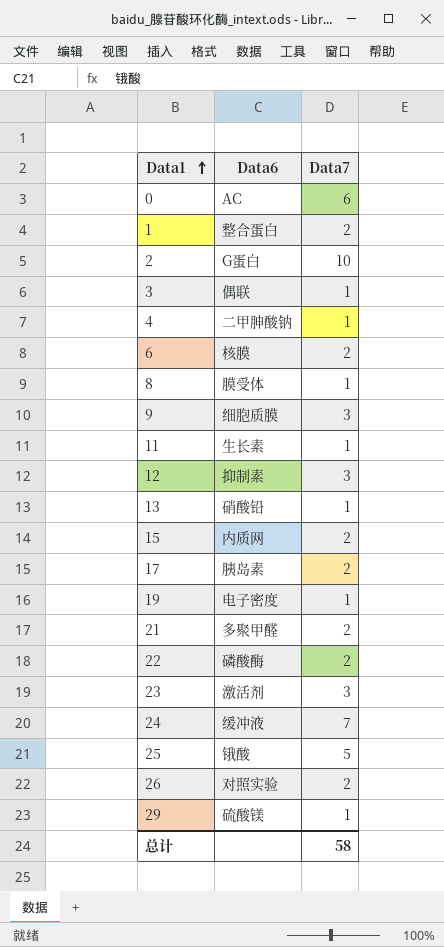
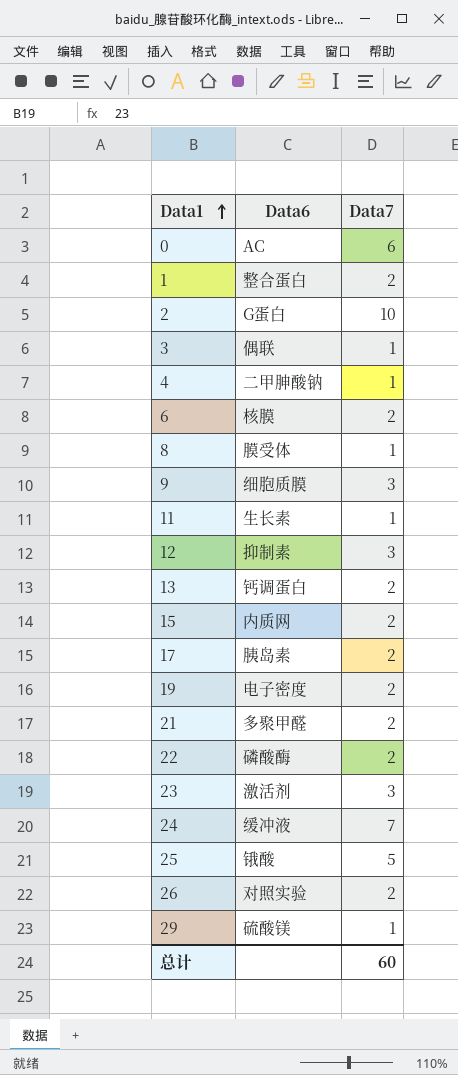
13 | Data6: 硝酸铅 -> 钙调蛋白
13 | Data7: 1 -> 2
19 | Data7: 1 -> 2
总计 | Data7: 58 -> 60

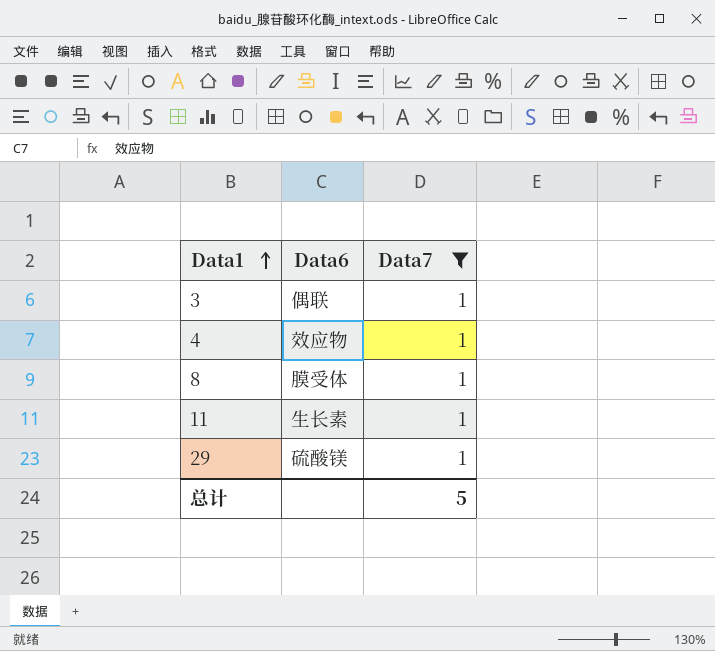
filter: none -> Data7 = 1
4 | Data6: 二甲胂酸钠 -> 效应物
总计 | Data7: 60 -> 5

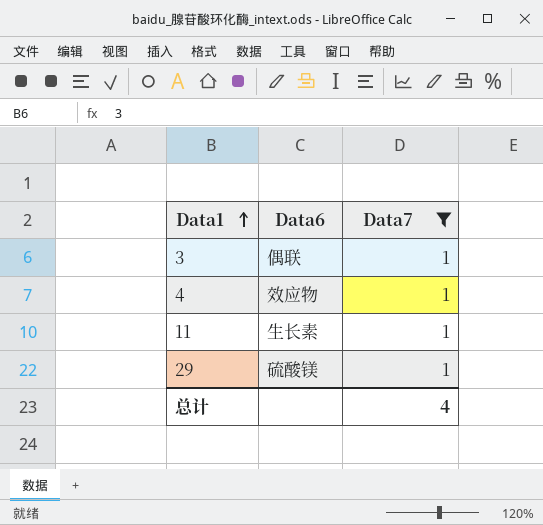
row 8: 膜受体 | 1 -> none
总计 | Data7: 5 -> 4

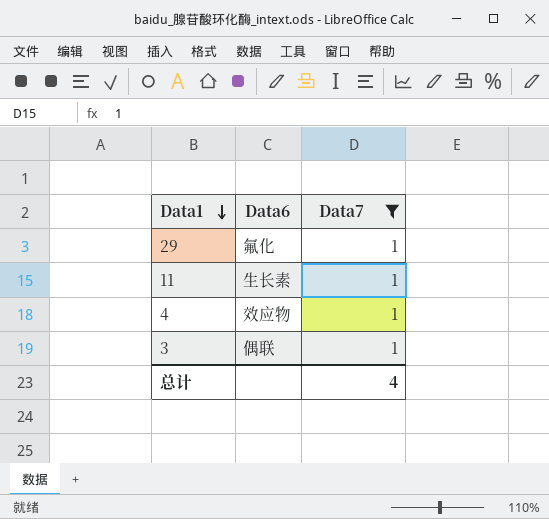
row order: Data1 ascending -> Data1 descending
29 | Data6: 硫酸镁 -> 氟化

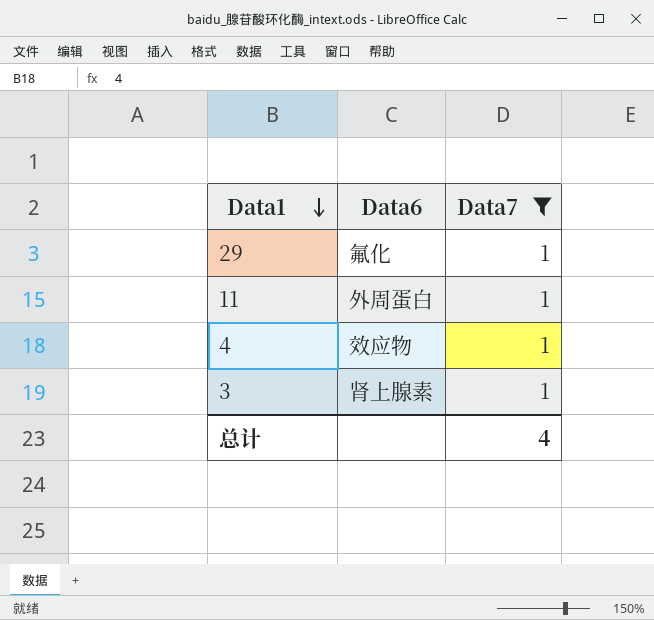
11 | Data6: 生长素 -> 外周蛋白
3 | Data6: 偶联 -> 肾上腺素

